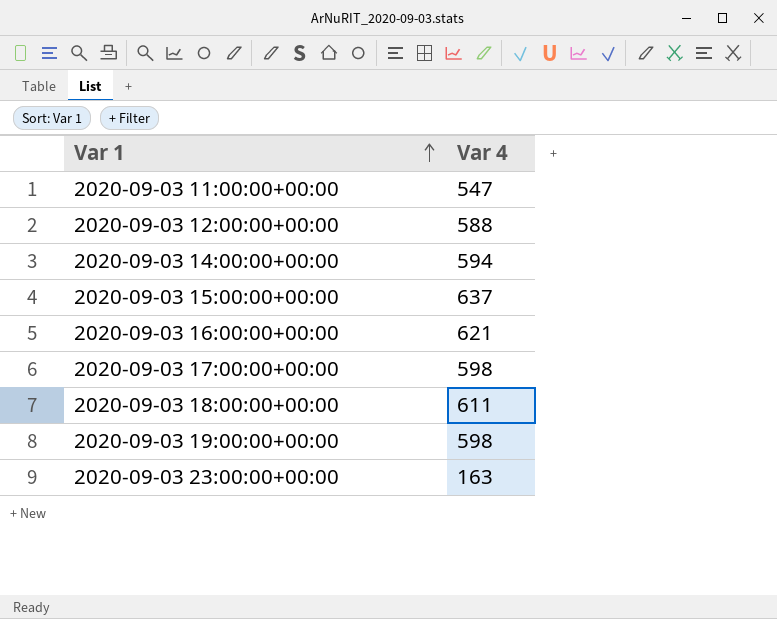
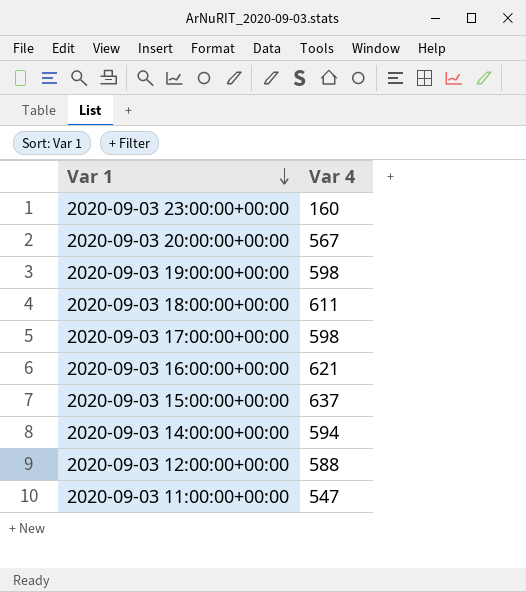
row order: Var 1 ascending -> Var 1 descending
2020-09-03 23:00:00+00:00 | Var 4: 163 -> 160
row 2020-09-03 20:00:00+00:00: none -> 567

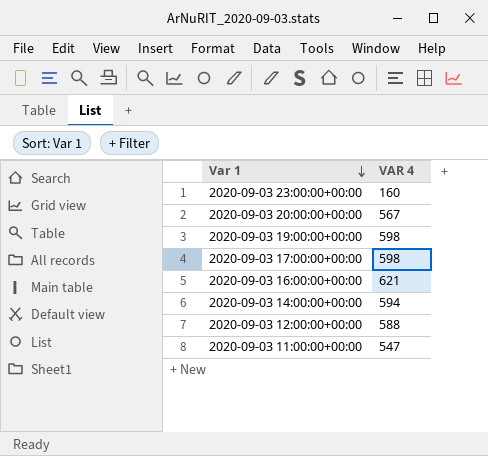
column name: Var 4 -> VAR 4
row 2020-09-03 18:00:00+00:00: 611 -> none
row 2020-09-03 15:00:00+00:00: 637 -> none

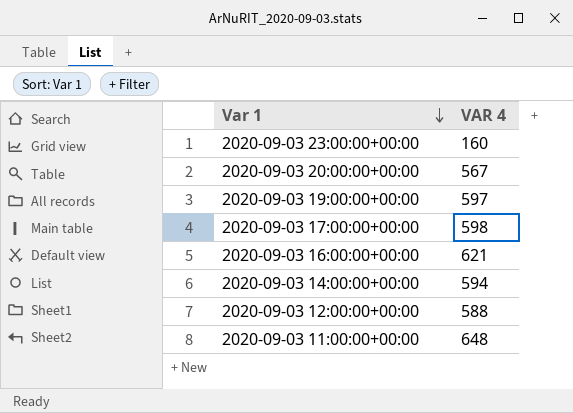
2020-09-03 19:00:00+00:00 | VAR 4: 598 -> 597
2020-09-03 11:00:00+00:00 | VAR 4: 547 -> 648

